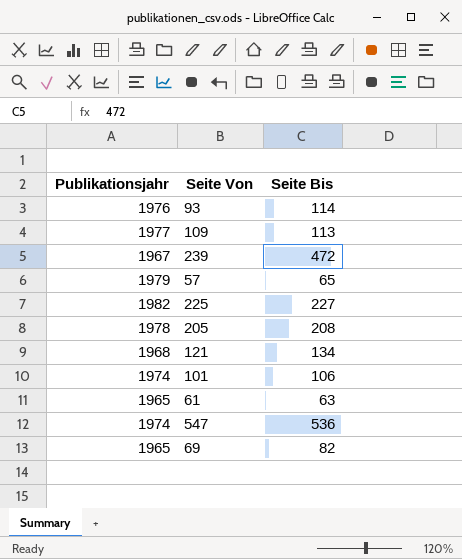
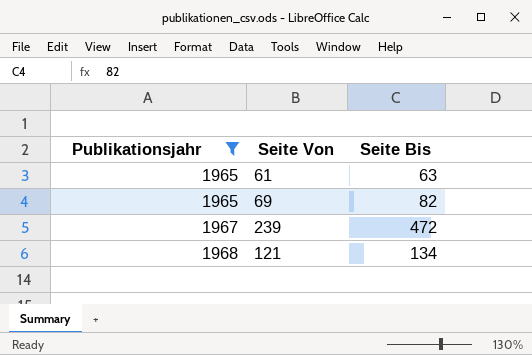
filter: none -> Publikationsjahr <= 1968
row order: none -> Publikationsjahr ascending

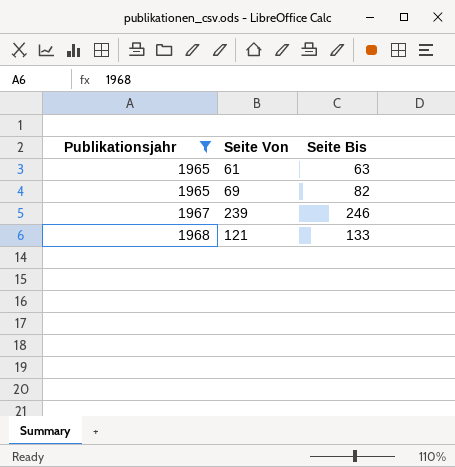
239 | Seite Bis: 472 -> 246
121 | Seite Bis: 134 -> 133

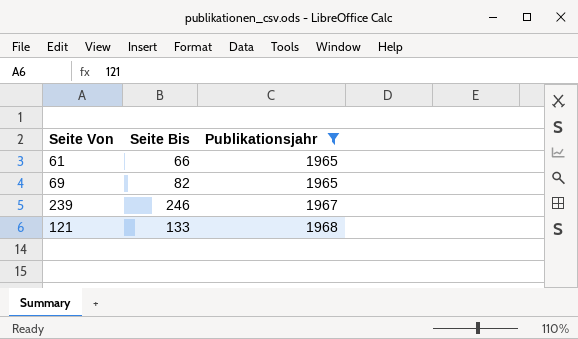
column Publikationsjahr | position: 1 -> 3
61 | Seite Bis: 63 -> 66

